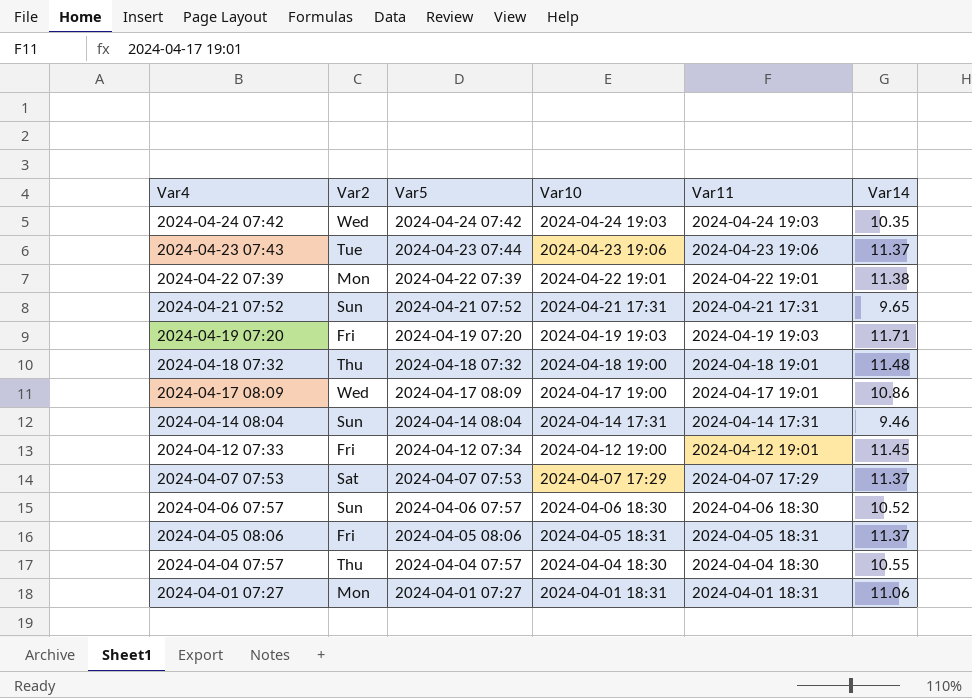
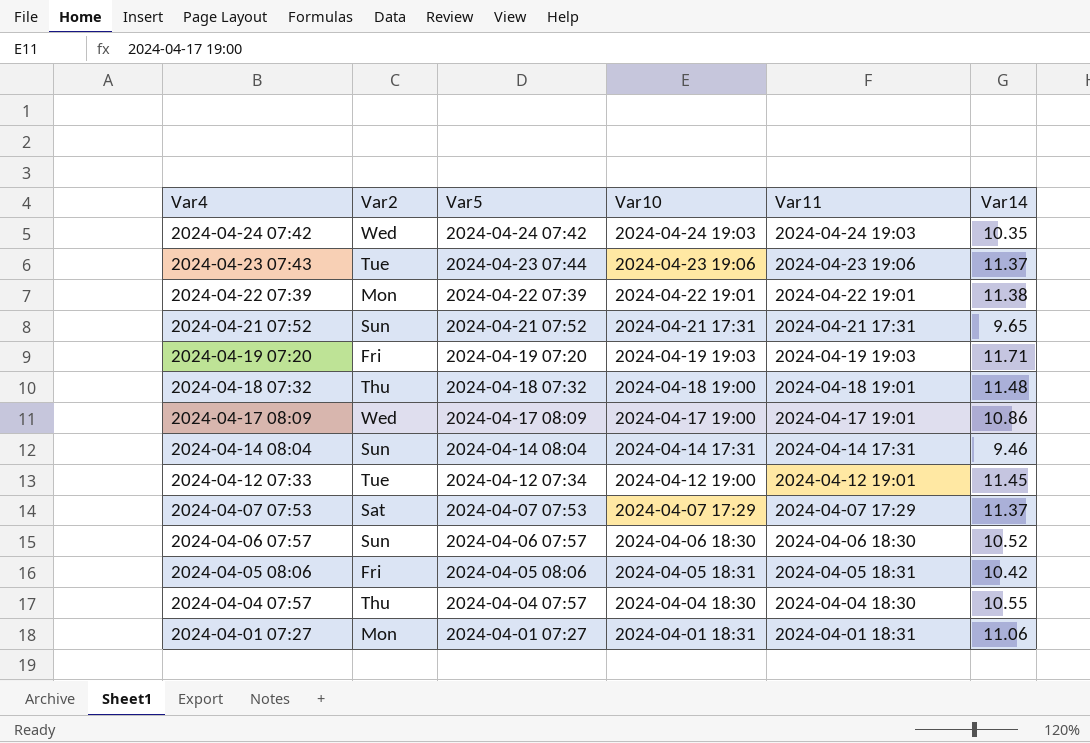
2024-04-12 07:33 | Var2: Fri -> Tue
2024-04-05 08:06 | Var14: 11.37 -> 10.42

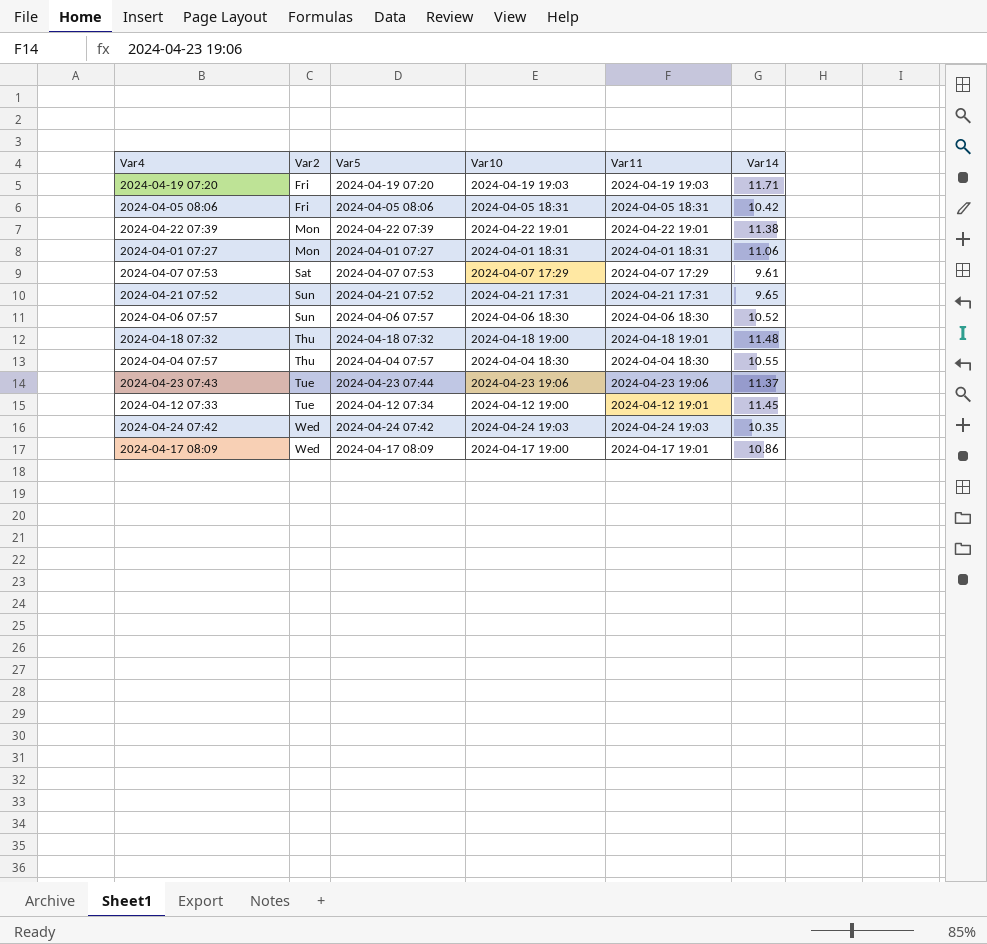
row order: Var4 descending -> Var2 ascending
row 2024-04-14 08:04: Sun | 2024-04-14 08:04 | 2024-04-14 17:31 | 2024-04-14 17:31 | 9.46 -> none
2024-04-07 07:53 | Var14: 11.37 -> 9.61

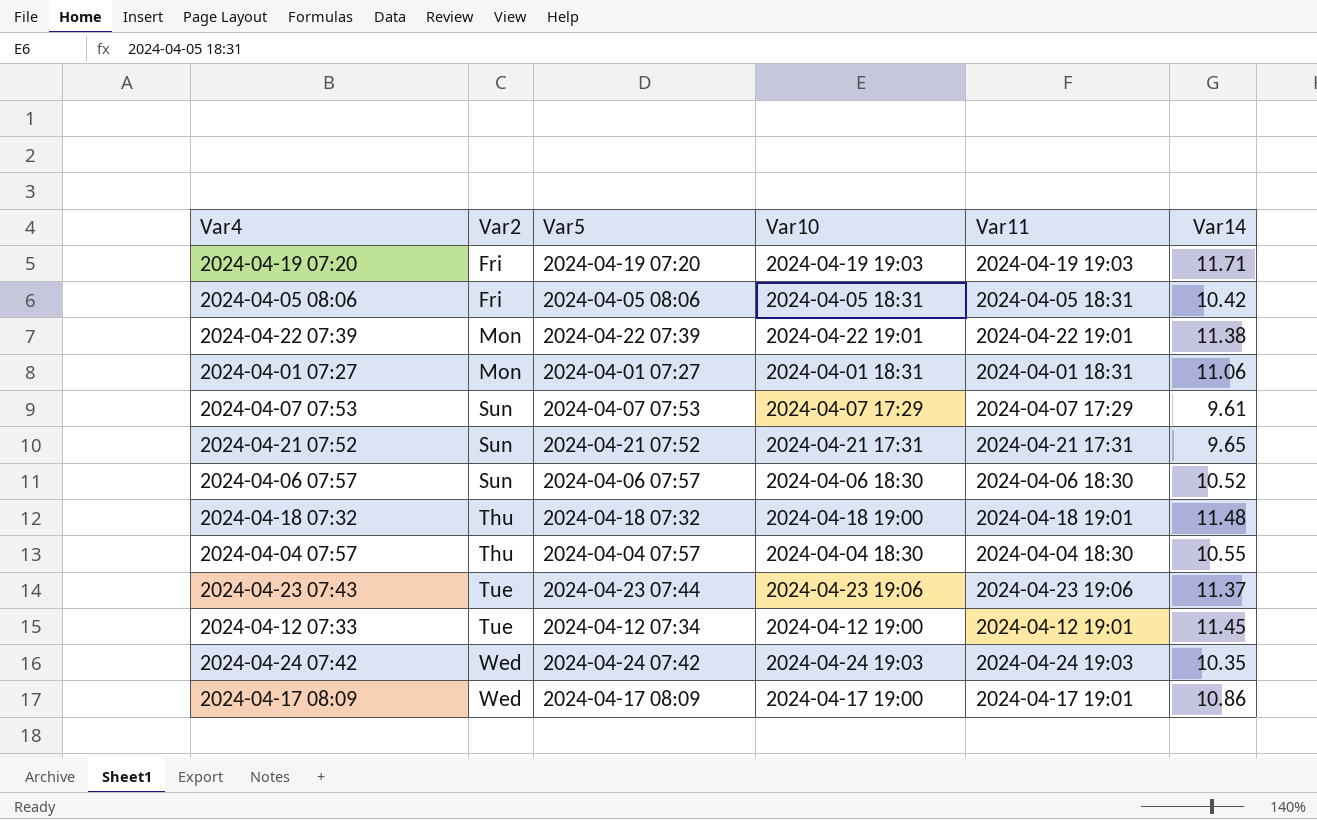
2024-04-07 07:53 | Var2: Sat -> Sun

